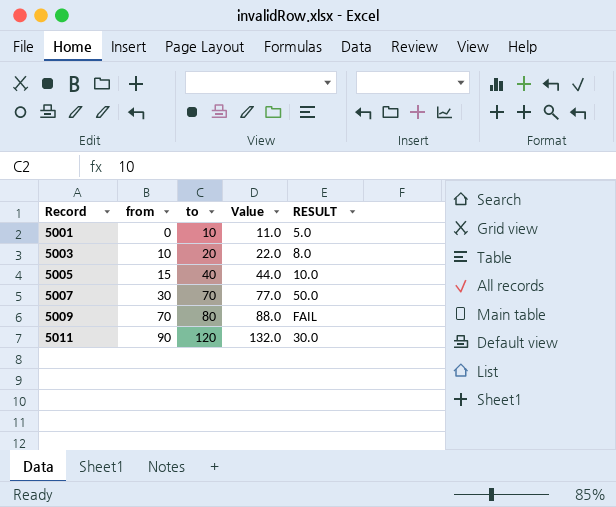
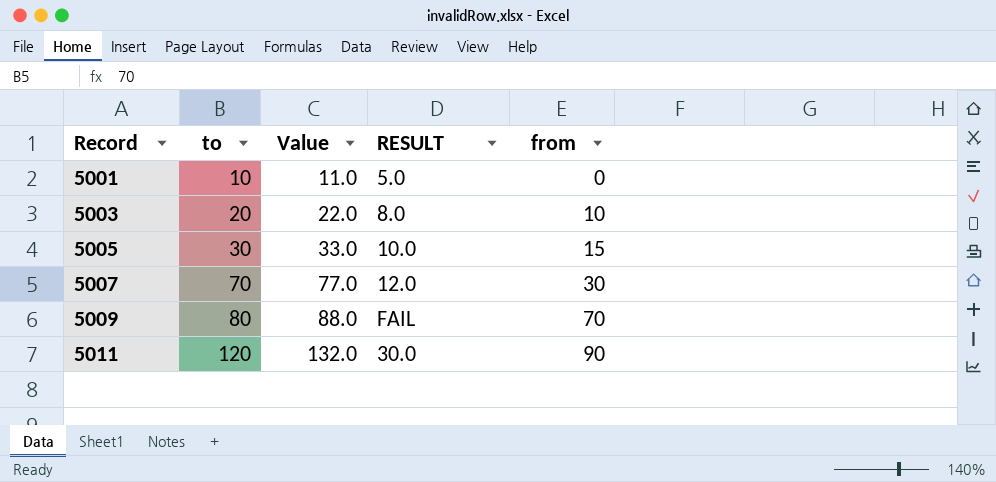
column from | position: 2 -> 5
5005 | to: 40 -> 30
5005 | Value: 44.0 -> 33.0
5007 | RESULT: 50.0 -> 12.0

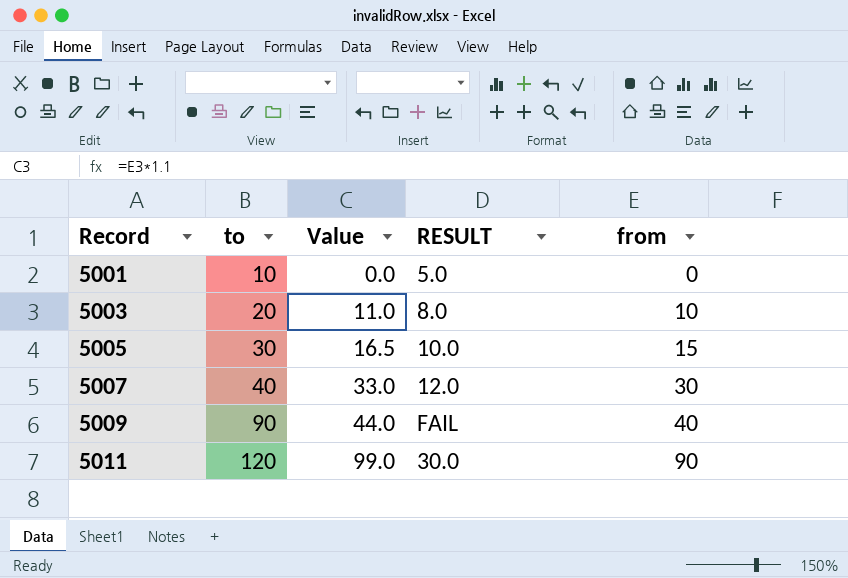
column Value | formula: [to] * 1.1 -> [from] * 1.1
5007 | to: 70 -> 40
5009 | to: 80 -> 90
5009 | from: 70 -> 40

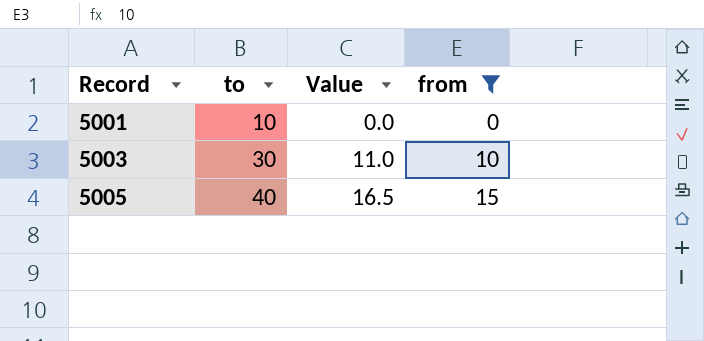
filter: none -> from <= 15
column RESULT | position: 4 -> none
5003 | to: 20 -> 30
5005 | to: 30 -> 40

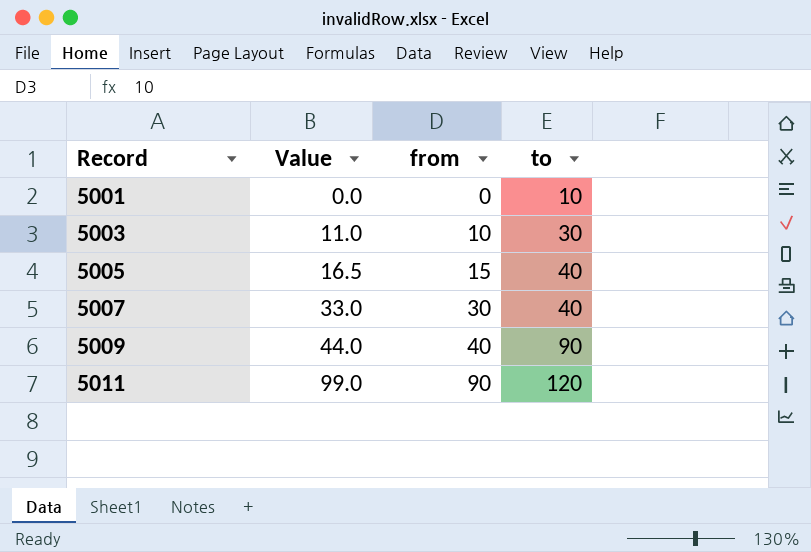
filter: from <= 15 -> none
column to | position: 2 -> 4

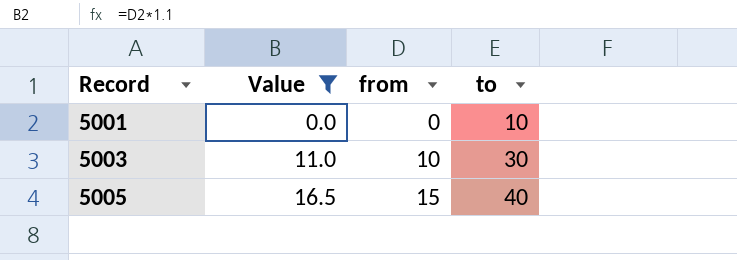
filter: none -> Value <= 16.5

